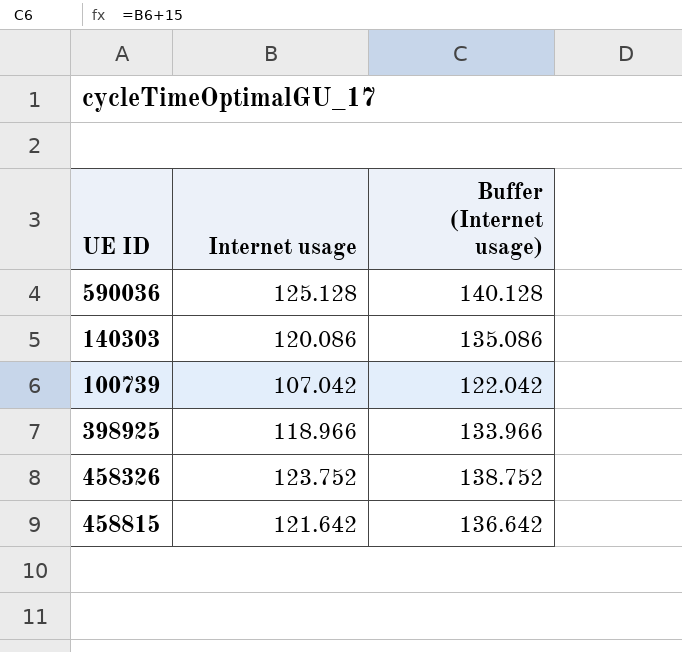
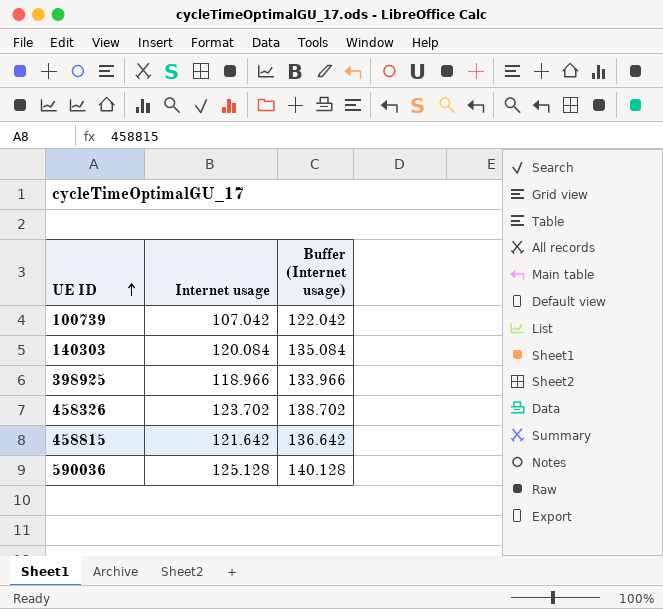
row order: none -> UE ID ascending
140303 | Internet usage: 120.086 -> 120.084
140303 | Buffer (Internet usage): 135.086 -> 135.084
458326 | Internet usage: 123.752 -> 123.702
458326 | Buffer (Internet usage): 138.752 -> 138.702

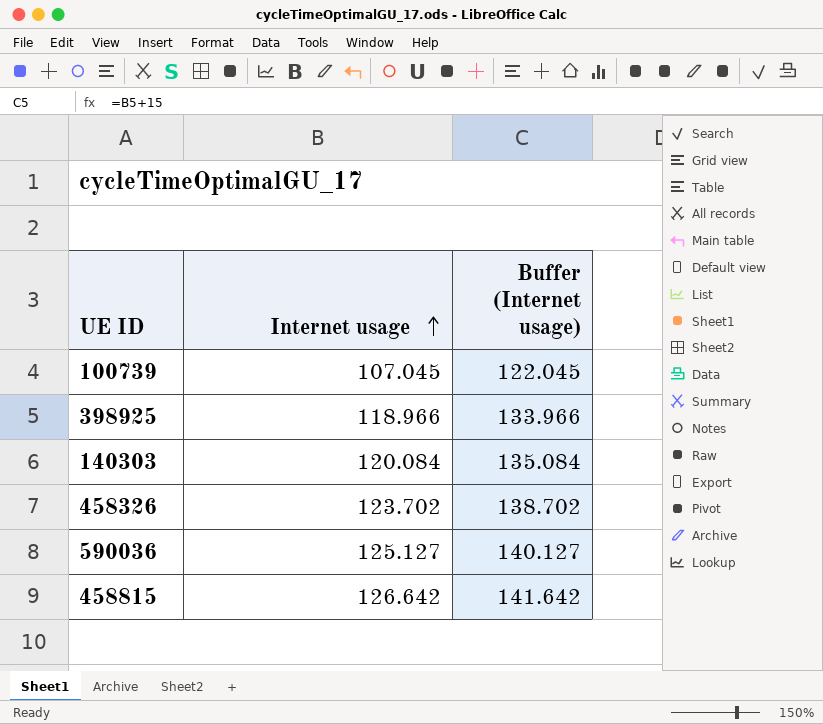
row order: UE ID ascending -> Internet usage ascending
100739 | Internet usage: 107.042 -> 107.045
100739 | Buffer (Internet usage): 122.042 -> 122.045
590036 | Internet usage: 125.128 -> 125.127
590036 | Buffer (Internet usage): 140.128 -> 140.127
458815 | Internet usage: 121.642 -> 126.642
458815 | Buffer (Internet usage): 136.642 -> 141.642

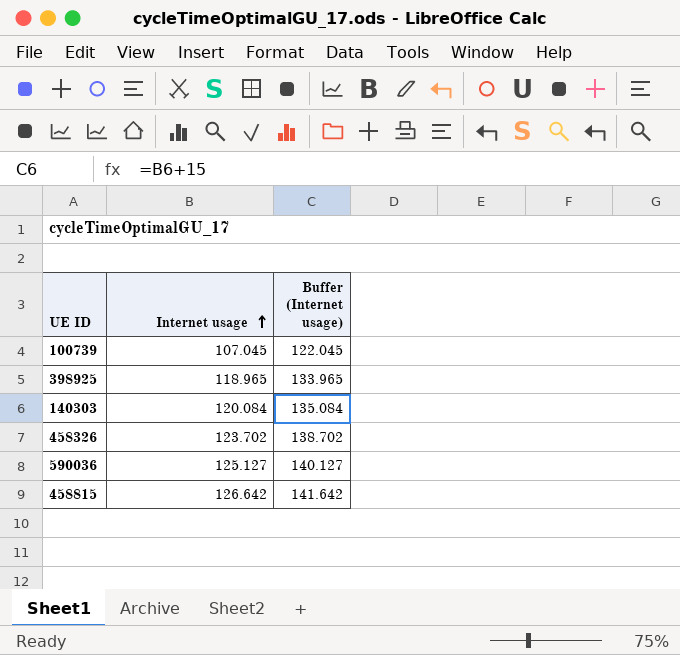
398925 | Internet usage: 118.966 -> 118.965
398925 | Buffer (Internet usage): 133.966 -> 133.965

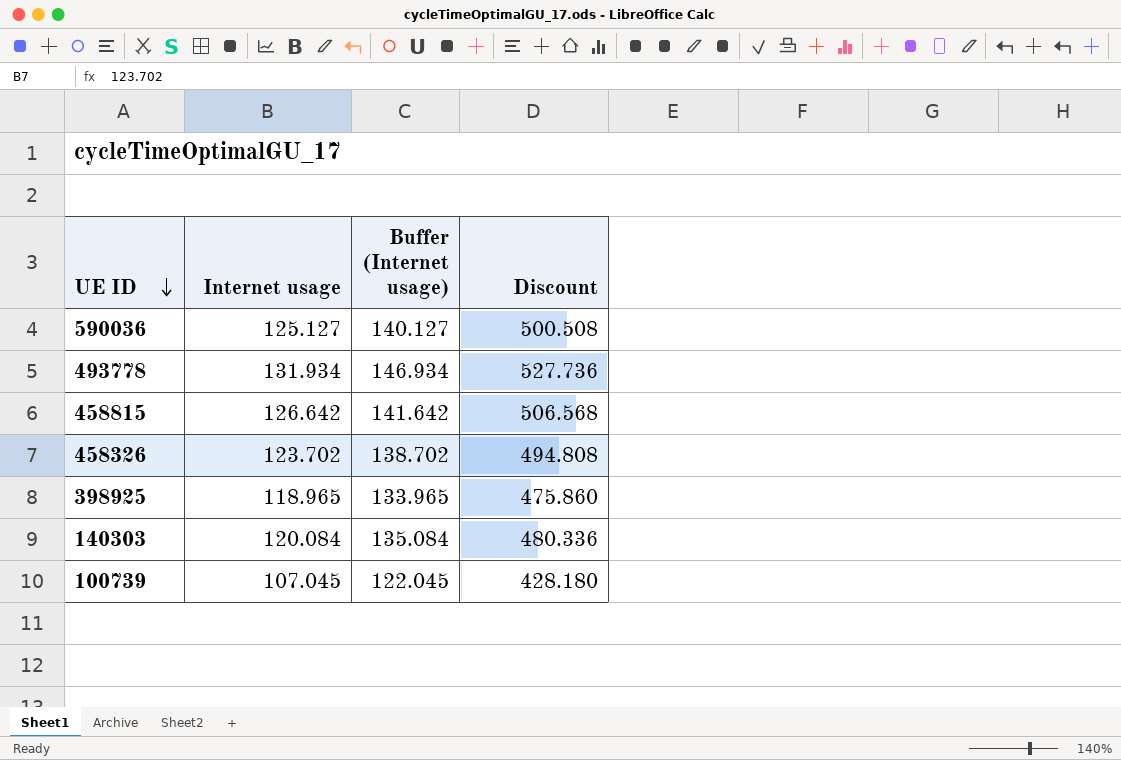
row order: Internet usage ascending -> UE ID descending
column Discount | formula: none -> [Internet usage] * 4
row 493778: none -> 131.934 | 146.934 | 527.736

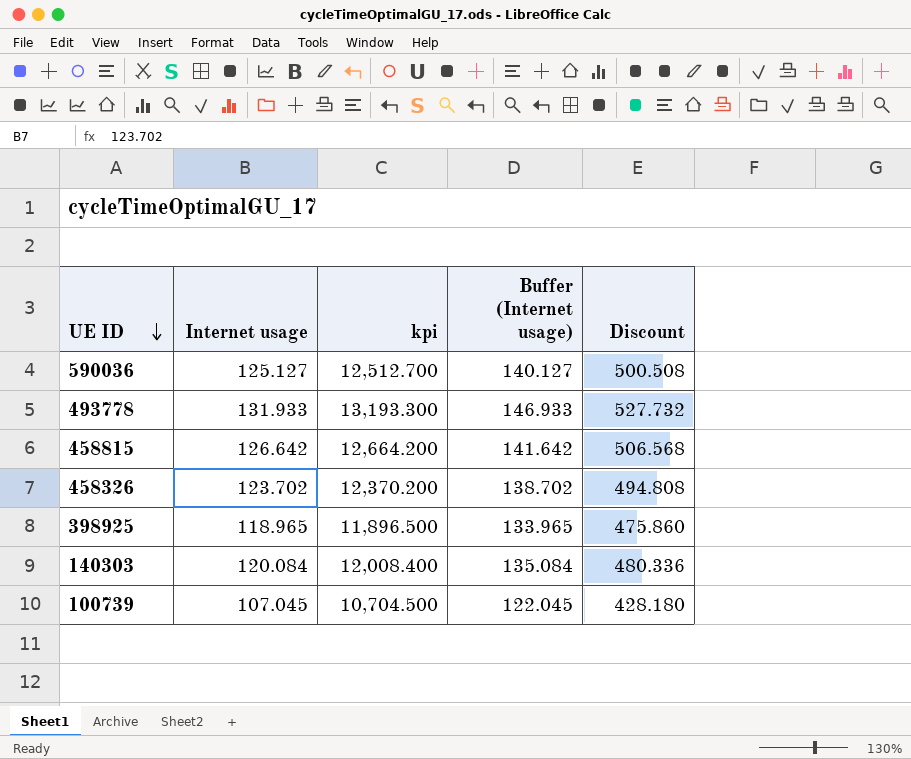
column kpi | formula: none -> [Internet usage] * 100
493778 | Internet usage: 131.934 -> 131.933
493778 | Buffer (Internet usage): 146.934 -> 146.933
493778 | Discount: 527.736 -> 527.732

